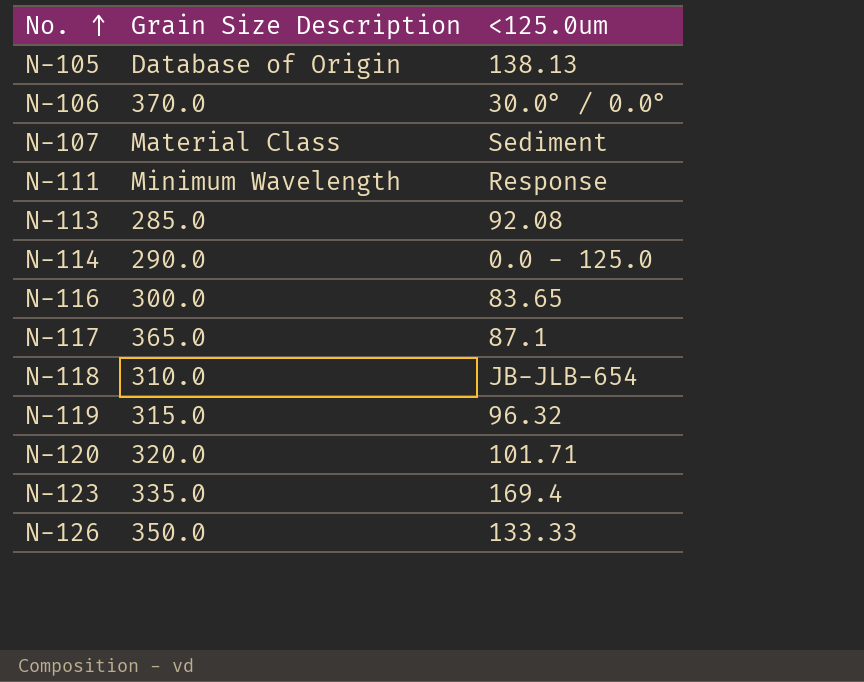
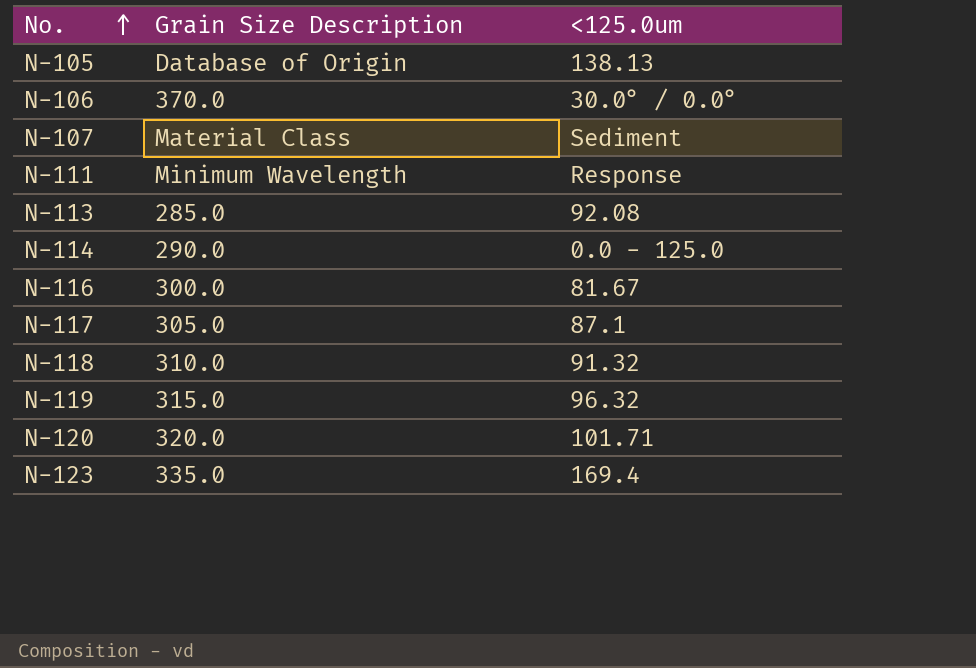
row N-126: 350.0 | 133.33 -> none
N-116 | <125.0um: 83.65 -> 81.67
N-117 | Grain Size Description: 365.0 -> 305.0
N-118 | <125.0um: JB-JLB-654 -> 91.32

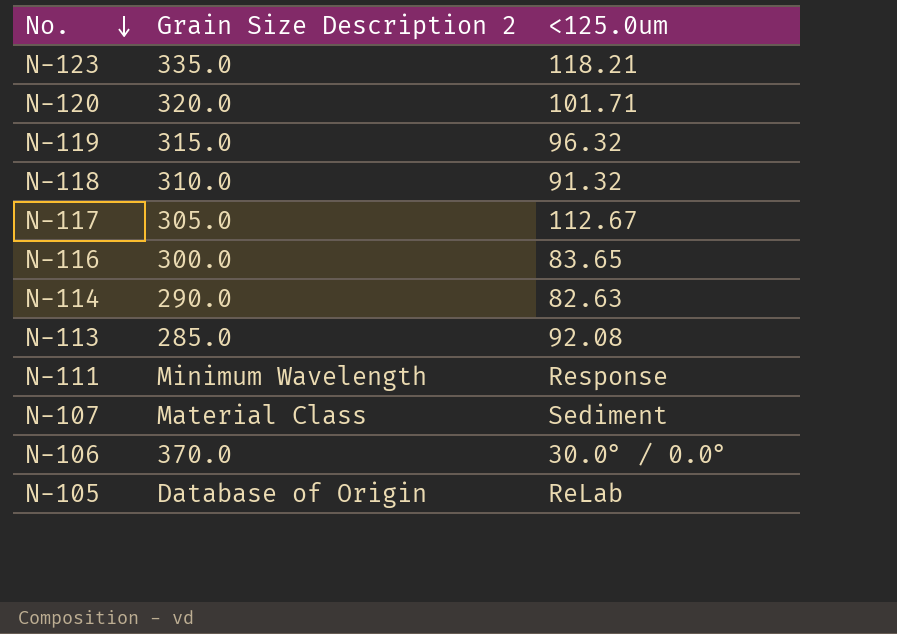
row order: No. ascending -> No. descending
column name: Grain Size Description -> Grain Size Description 2
N-123 | <125.0um: 169.4 -> 118.21
N-117 | <125.0um: 87.1 -> 112.67
N-116 | <125.0um: 81.67 -> 83.65
N-114 | <125.0um: 0.0 - 125.0 -> 82.63
N-105 | <125.0um: 138.13 -> ReLab

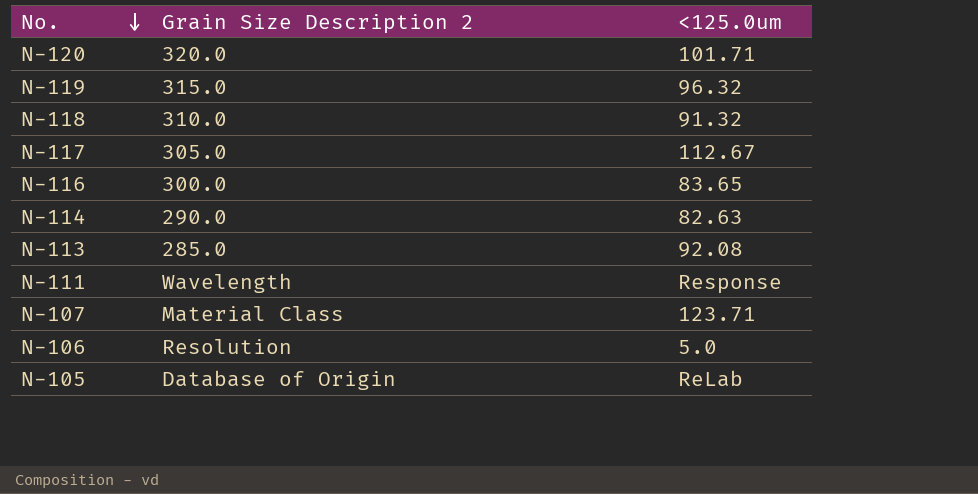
row N-123: 335.0 | 118.21 -> none
N-111 | Grain Size Description 2: Minimum Wavelength -> Wavelength
N-107 | <125.0um: Sediment -> 123.71
N-106 | Grain Size Description 2: 370.0 -> Resolution
N-106 | <125.0um: 30.0° / 0.0° -> 5.0

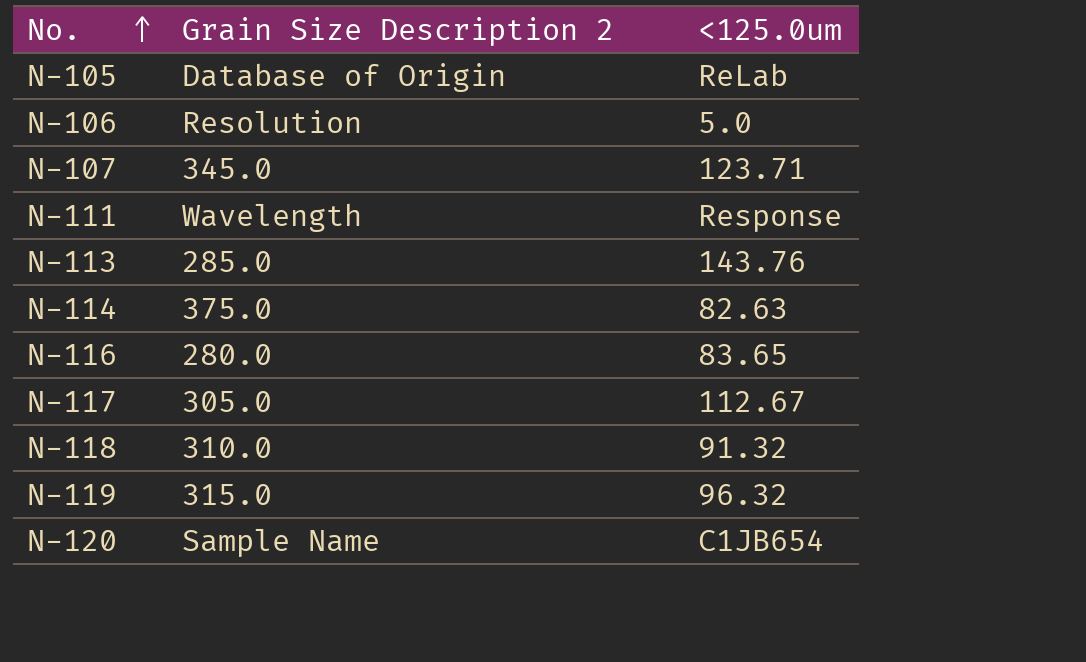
row order: No. descending -> No. ascending
N-107 | Grain Size Description 2: Material Class -> 345.0
N-113 | <125.0um: 92.08 -> 143.76
N-114 | Grain Size Description 2: 290.0 -> 375.0
N-116 | Grain Size Description 2: 300.0 -> 280.0
N-120 | Grain Size Description 2: 320.0 -> Sample Name
N-120 | <125.0um: 101.71 -> C1JB654

